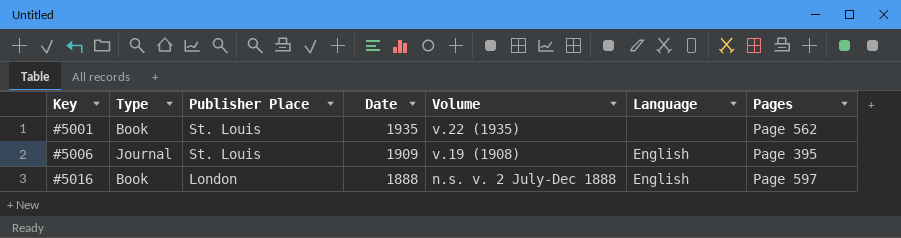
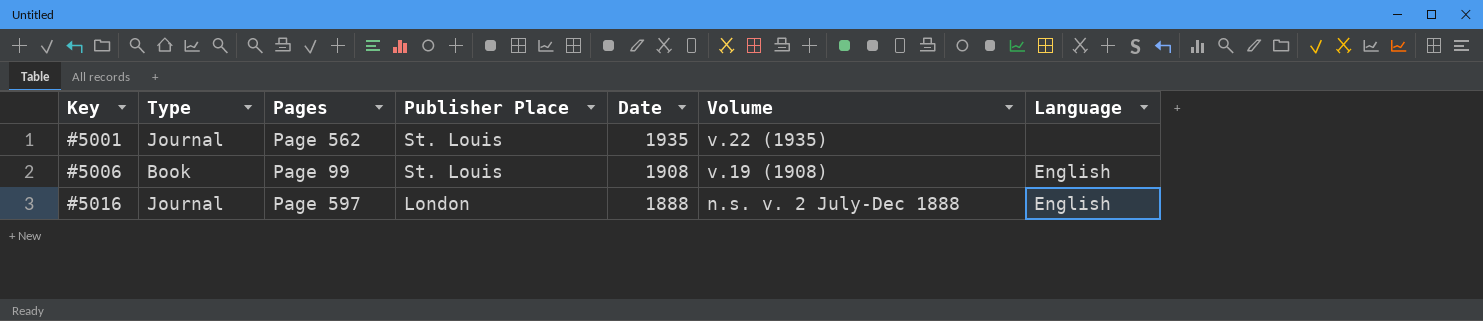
column Pages | position: 7 -> 3
#5001 | Type: Book -> Journal
#5006 | Type: Journal -> Book
#5006 | Pages: Page 395 -> Page 99
#5006 | Date: 1909 -> 1908
#5016 | Type: Book -> Journal

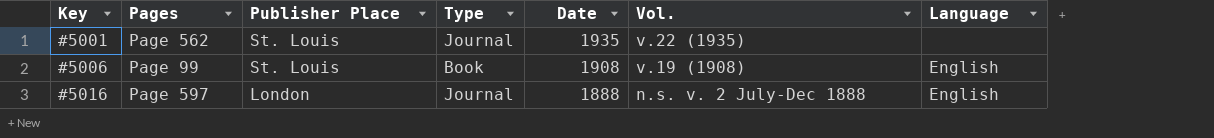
column Type | position: 2 -> 4
column name: Volume -> Vol.

